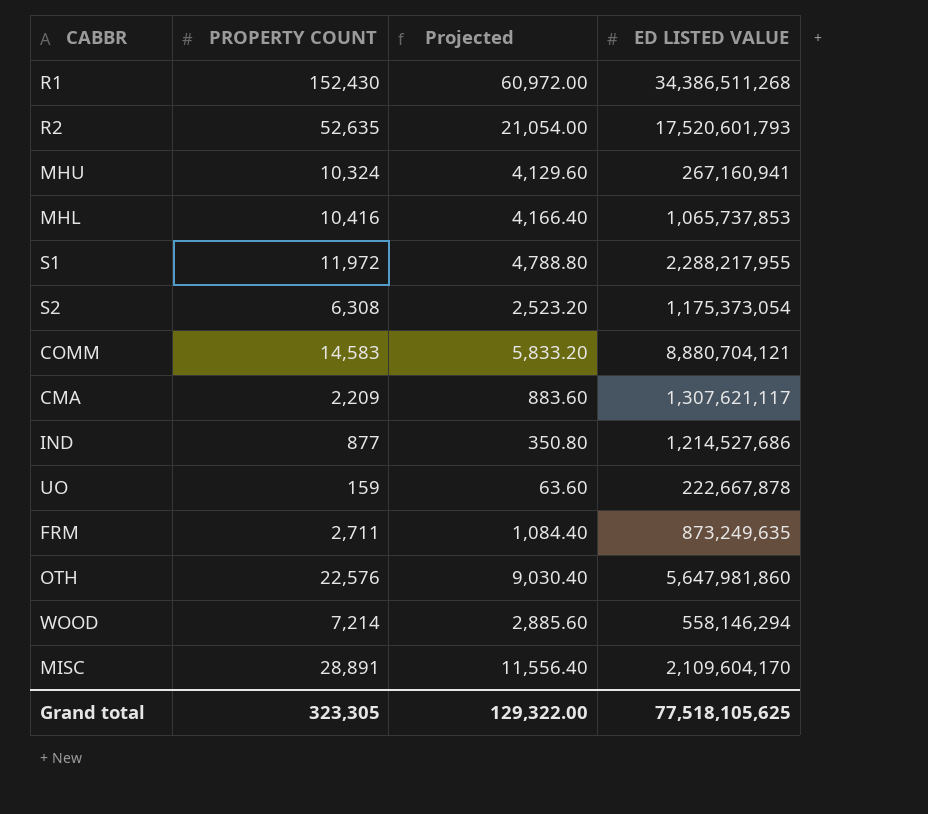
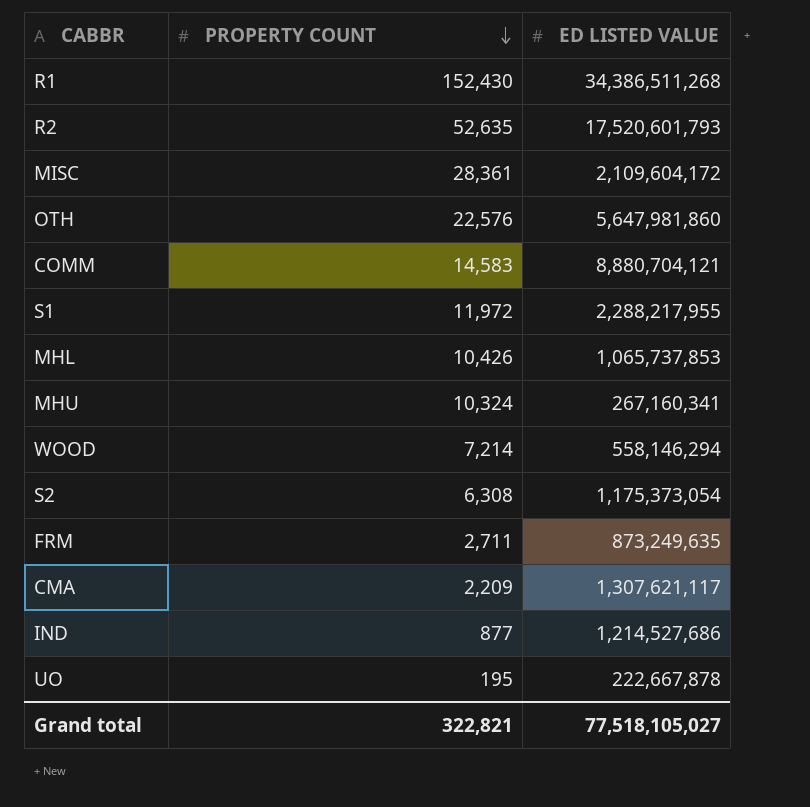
row order: none -> PROPERTY COUNT descending
column Projected | formula: [PROPERTY COUNT] * 0.4 -> none
MISC | PROPERTY COUNT: 28,891 -> 28,361
MISC | ED LISTED VALUE: 2,109,604,170 -> 2,109,604,172
MHL | PROPERTY COUNT: 10,416 -> 10,426
MHU | ED LISTED VALUE: 267,160,941 -> 267,160,341
UO | PROPERTY COUNT: 159 -> 195
Grand total | PROPERTY COUNT: 323,305 -> 322,821
Grand total | ED LISTED VALUE: 77,518,105,625 -> 77,518,105,027

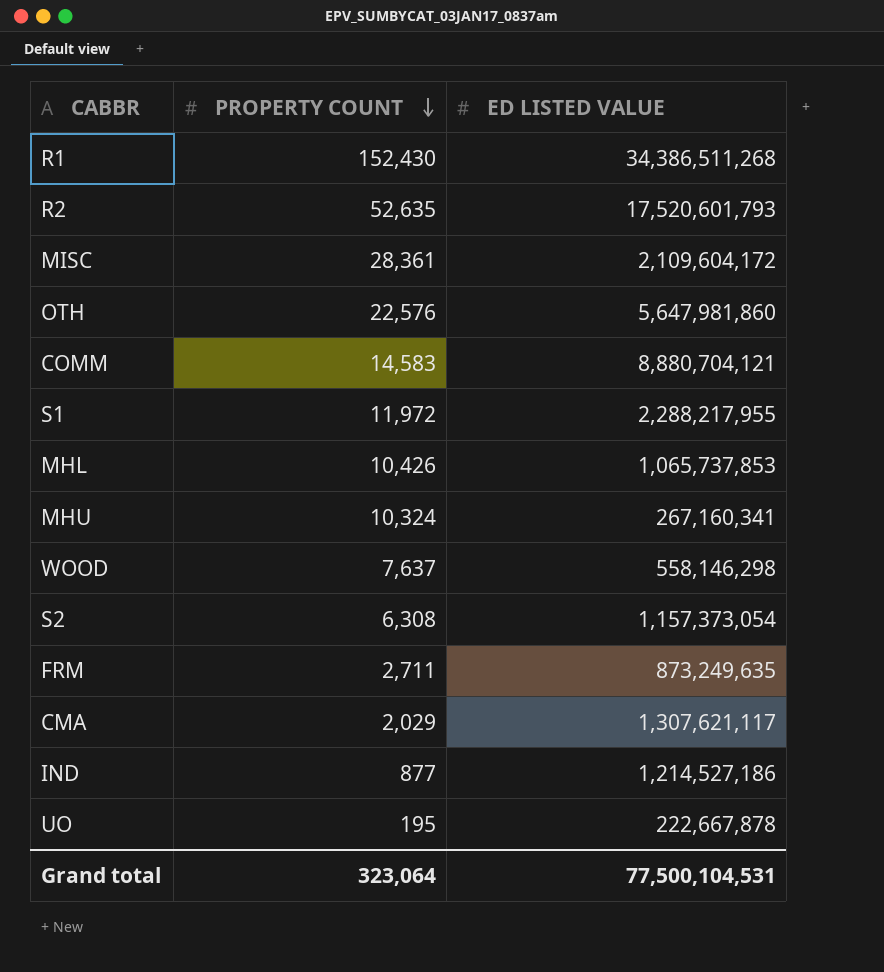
WOOD | PROPERTY COUNT: 7,214 -> 7,637
WOOD | ED LISTED VALUE: 558,146,294 -> 558,146,298
S2 | ED LISTED VALUE: 1,175,373,054 -> 1,157,373,054
CMA | PROPERTY COUNT: 2,209 -> 2,029
IND | ED LISTED VALUE: 1,214,527,686 -> 1,214,527,186
Grand total | PROPERTY COUNT: 322,821 -> 323,064
Grand total | ED LISTED VALUE: 77,518,105,027 -> 77,500,104,531

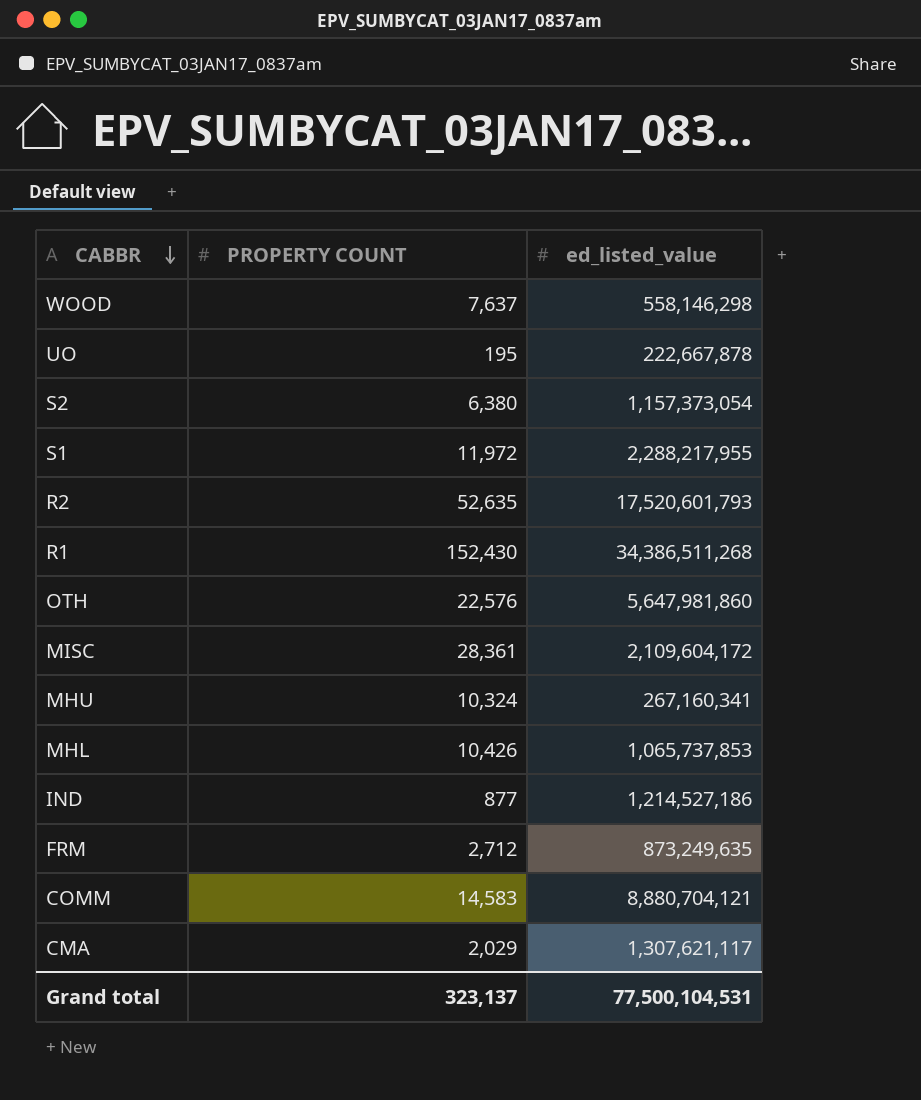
row order: PROPERTY COUNT descending -> CABBR descending
column name: ED LISTED VALUE -> ed_listed_value
S2 | PROPERTY COUNT: 6,308 -> 6,380
FRM | PROPERTY COUNT: 2,711 -> 2,712
Grand total | PROPERTY COUNT: 323,064 -> 323,137

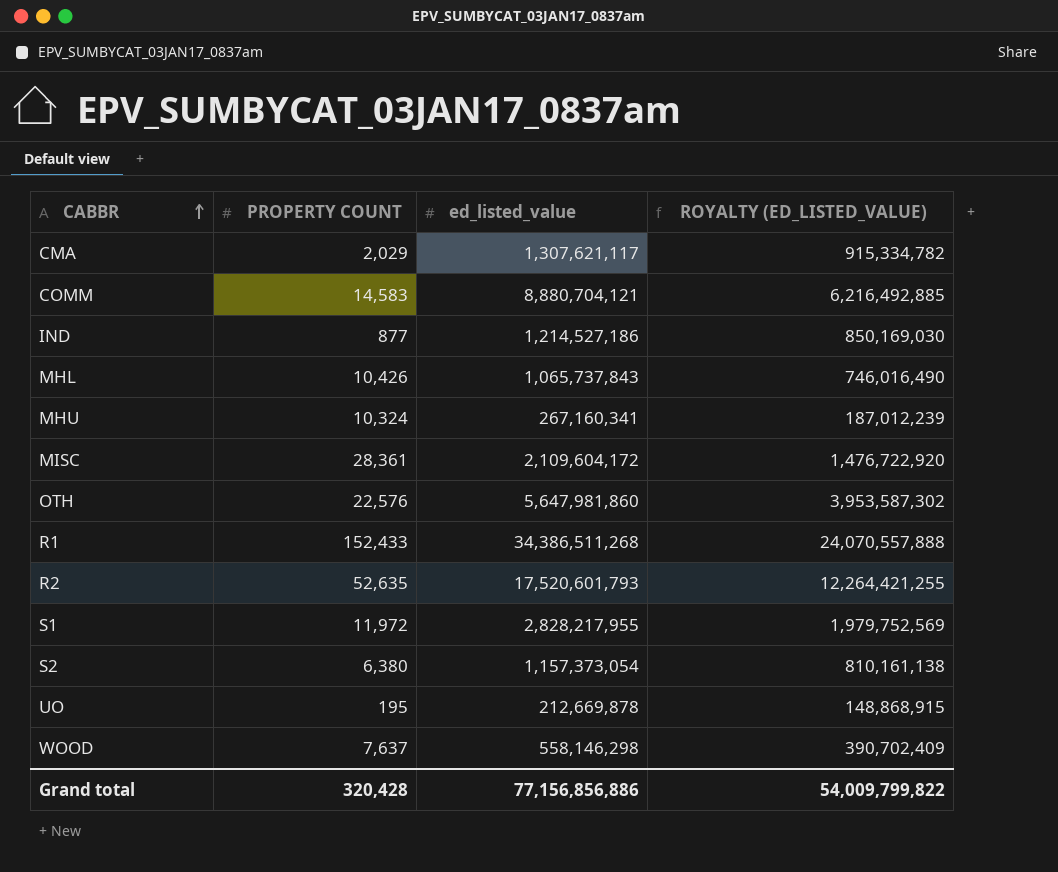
row order: CABBR descending -> CABBR ascending
column ROYALTY (ED_LISTED_VALUE) | formula: none -> [ed_listed_value] * 0.7
row FRM: 2,712 | 873,249,635 -> none
MHL | ed_listed_value: 1,065,737,853 -> 1,065,737,843
R1 | PROPERTY COUNT: 152,430 -> 152,433
S1 | ed_listed_value: 2,288,217,955 -> 2,828,217,955
UO | ed_listed_value: 222,667,878 -> 212,669,878
Grand total | PROPERTY COUNT: 323,137 -> 320,428
Grand total | ed_listed_value: 77,500,104,531 -> 77,156,856,886

